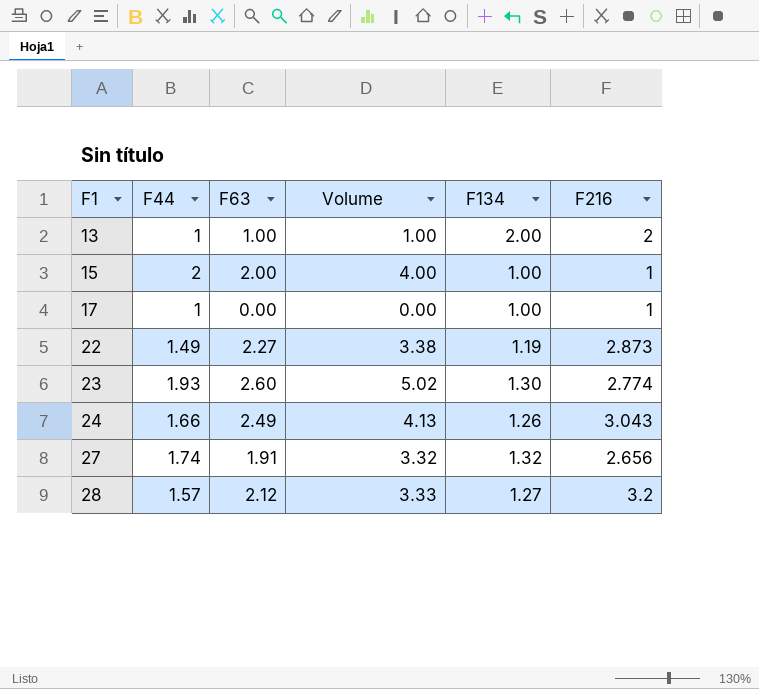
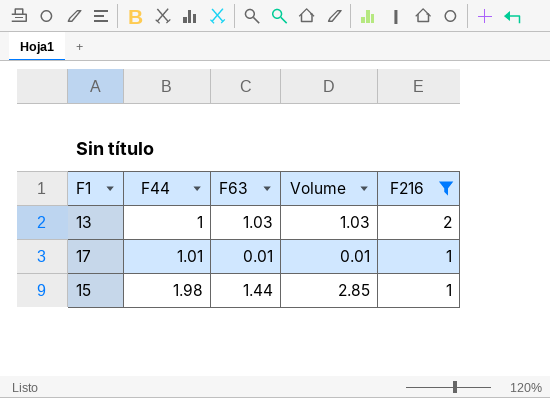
filter: none -> F216 <= 2
row order: F1 ascending -> F44 ascending
column F134 | position: 5 -> none
13 | F63: 1.00 -> 1.03
13 | Volume: 1.00 -> 1.03
17 | F44: 1 -> 1.01
17 | F63: 0.00 -> 0.01
17 | Volume: 0.00 -> 0.01
15 | F44: 2 -> 1.98
15 | F63: 2.00 -> 1.44
15 | Volume: 4.00 -> 2.85

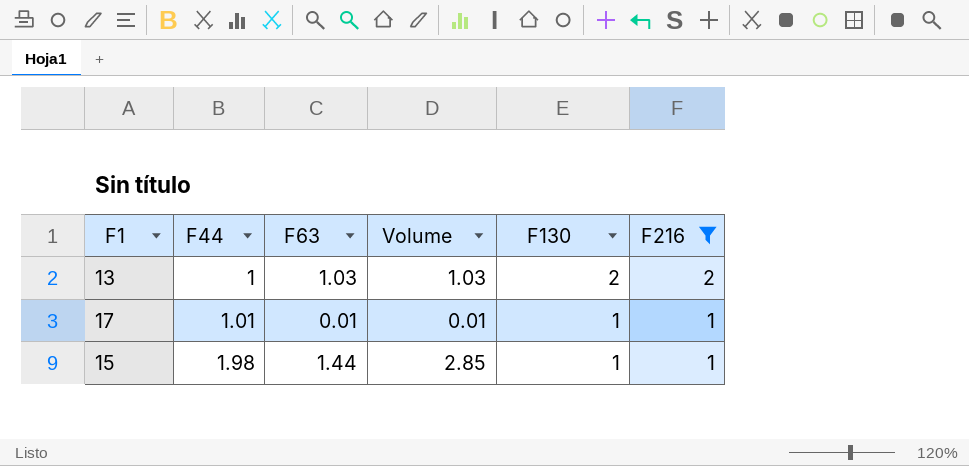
column F130 | position: none -> 5

